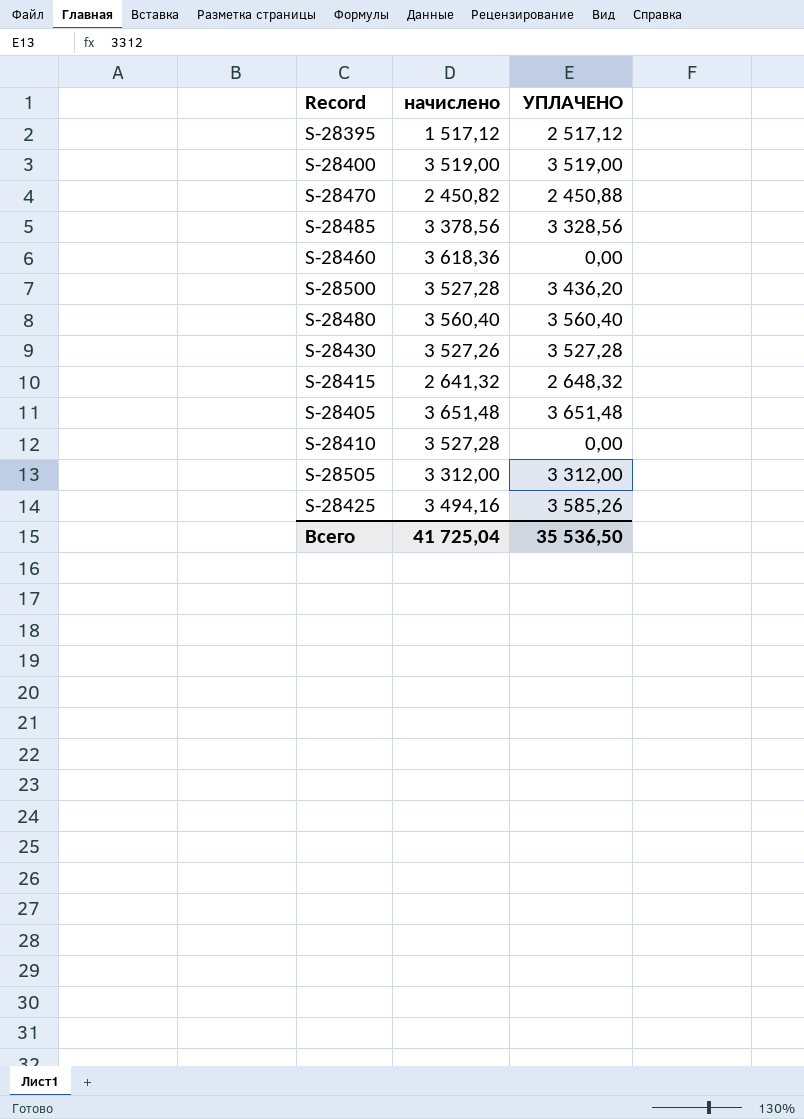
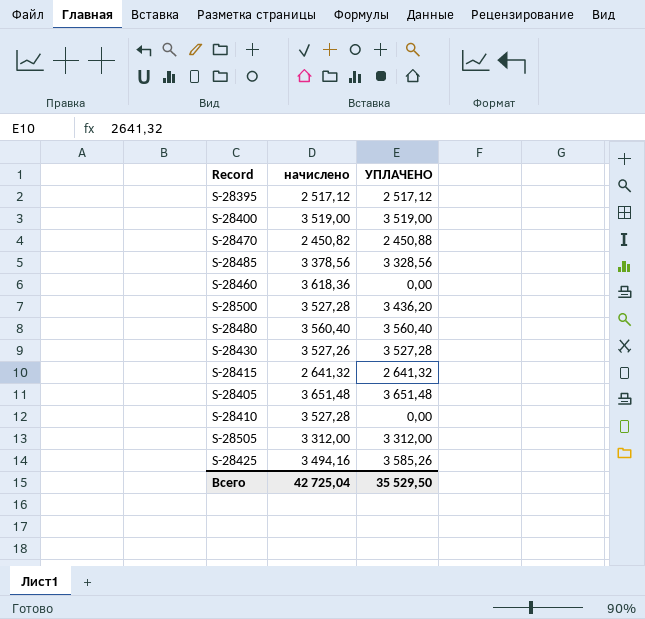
S-28395 | начислено: 1 517,12 -> 2 517,12
S-28415 | УПЛАЧЕНО: 2 648,32 -> 2 641,32
Всего | начислено: 41 725,04 -> 42 725,04
Всего | УПЛАЧЕНО: 35 536,50 -> 35 529,50

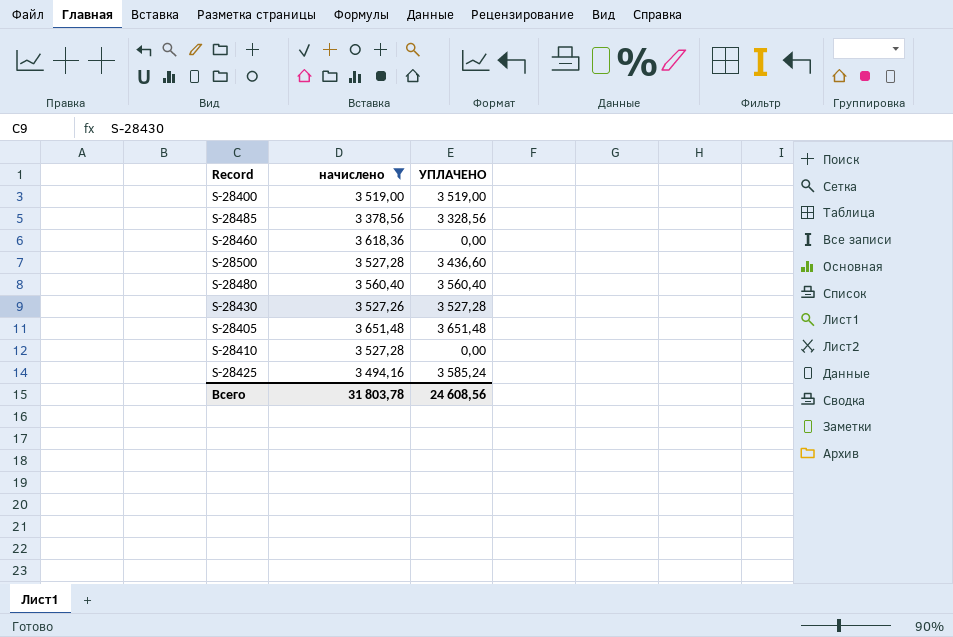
filter: none -> начислено >= 3 378,56
S-28500 | УПЛАЧЕНО: 3 436,20 -> 3 436,60
S-28425 | УПЛАЧЕНО: 3 585,26 -> 3 585,24
Всего | начислено: 42 725,04 -> 31 803,78
Всего | УПЛАЧЕНО: 35 529,50 -> 24 608,56

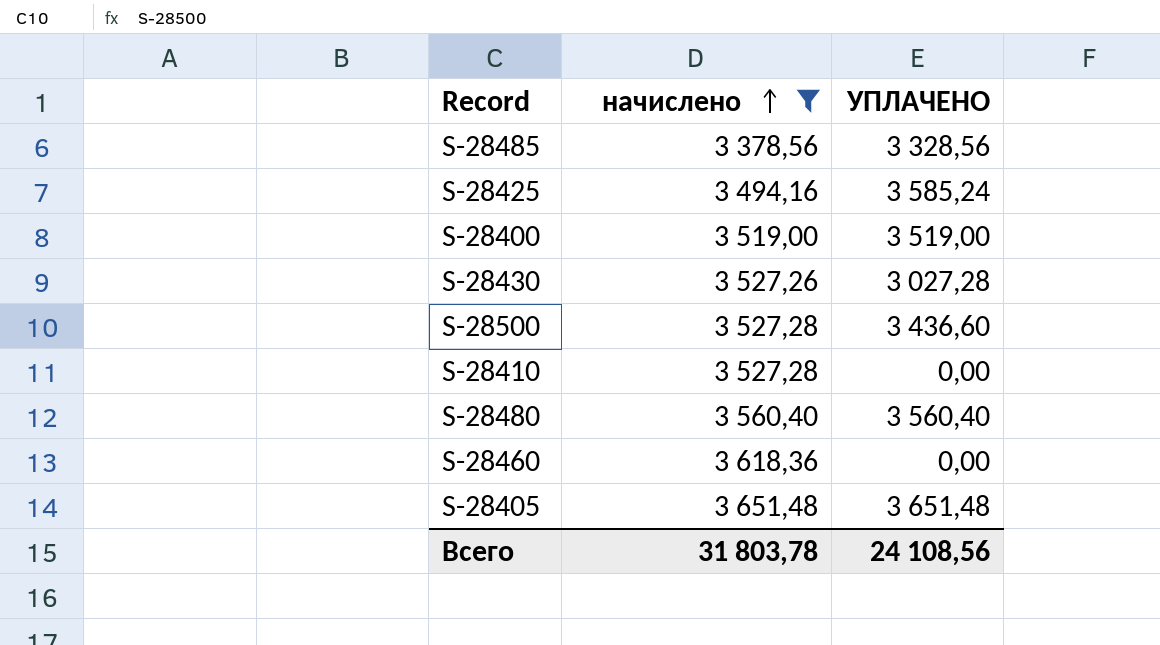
row order: none -> начислено ascending
S-28430 | УПЛАЧЕНО: 3 527,28 -> 3 027,28
Всего | УПЛАЧЕНО: 24 608,56 -> 24 108,56

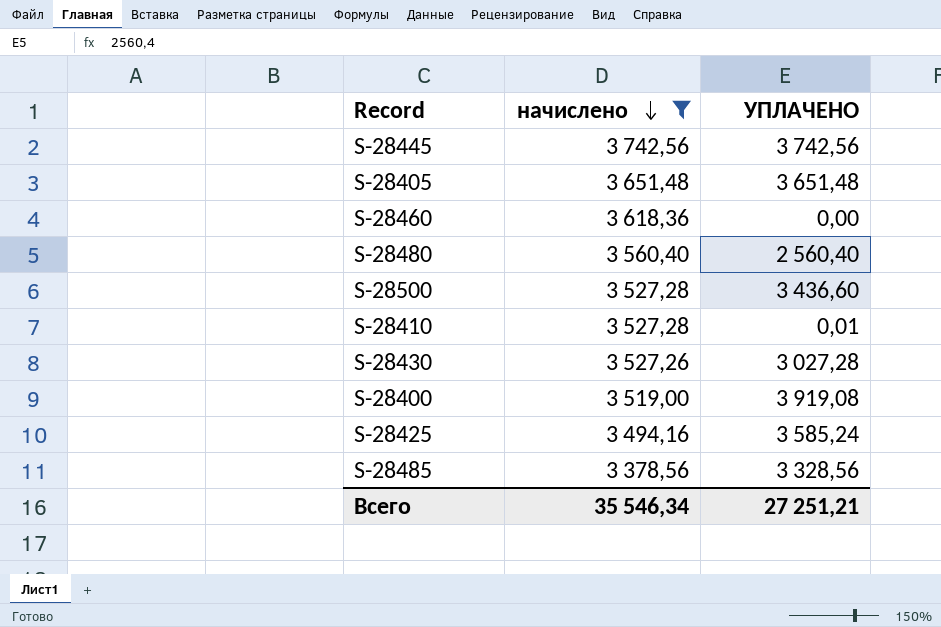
row order: начислено ascending -> начислено descending
row S-28445: none -> 3 742,56 | 3 742,56
S-28480 | УПЛАЧЕНО: 3 560,40 -> 2 560,40
S-28410 | УПЛАЧЕНО: 0,00 -> 0,01
S-28400 | УПЛАЧЕНО: 3 519,00 -> 3 919,08
Всего | начислено: 31 803,78 -> 35 546,34
Всего | УПЛАЧЕНО: 24 108,56 -> 27 251,21

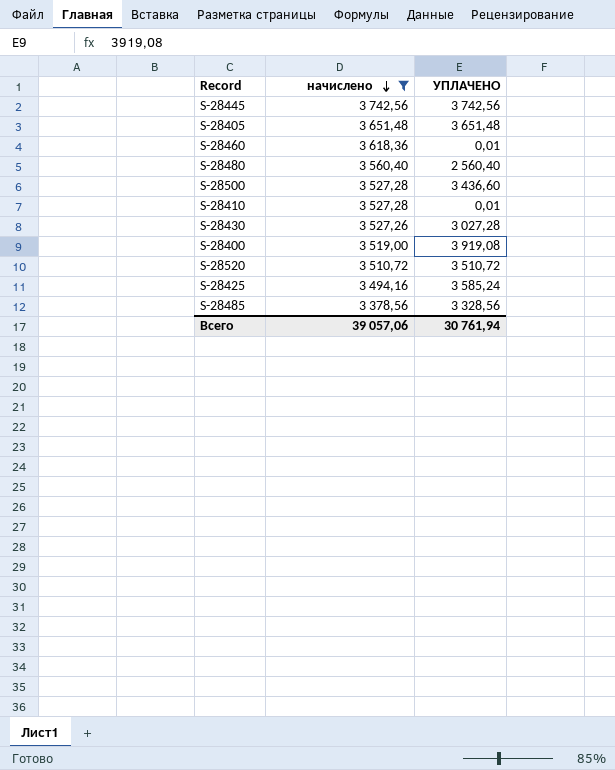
S-28460 | УПЛАЧЕНО: 0,00 -> 0,01
row S-28520: none -> 3 510,72 | 3 510,72
Всего | начислено: 35 546,34 -> 39 057,06
Всего | УПЛАЧЕНО: 27 251,21 -> 30 761,94

